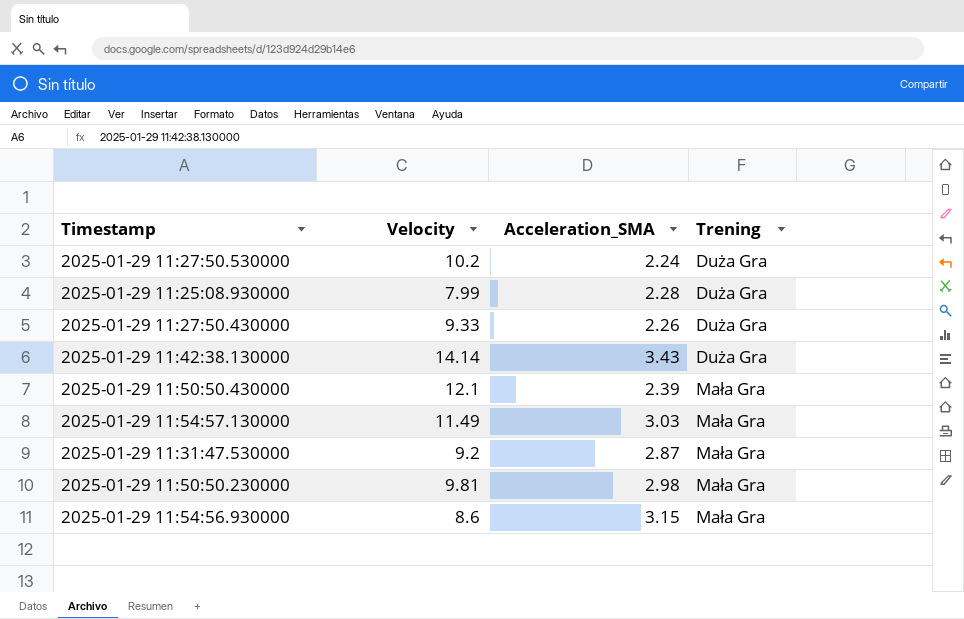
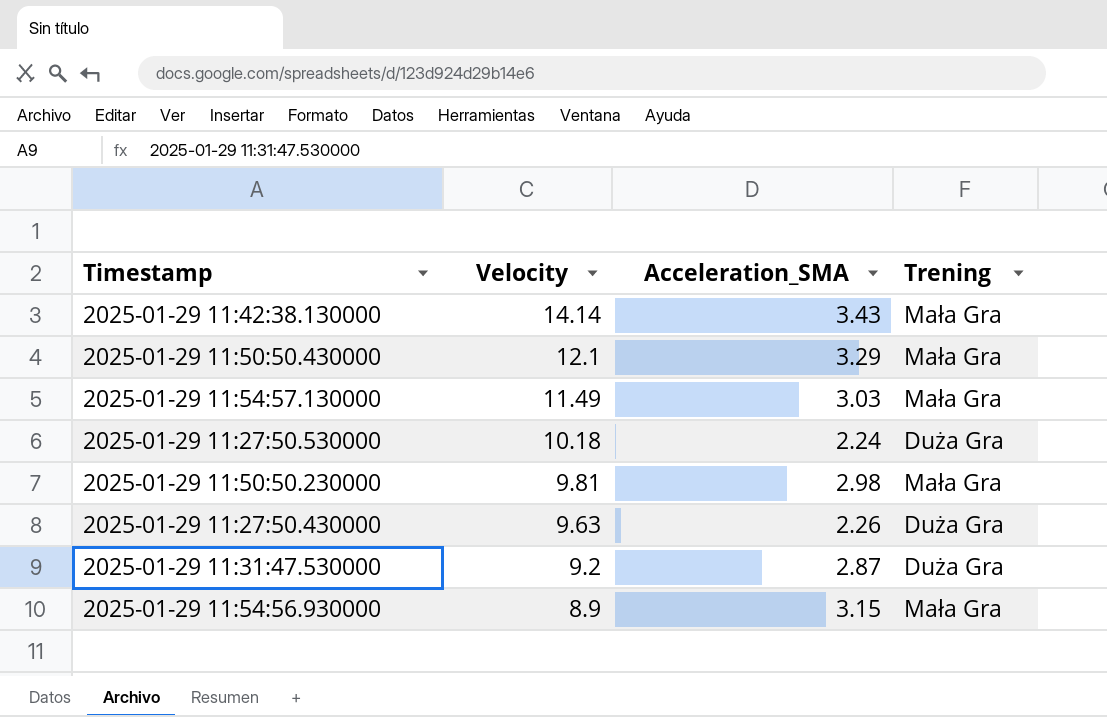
row order: Trening ascending -> Velocity descending
row 2025-01-29 11:25:08.930000: 7.99 | 2.28 | Duża Gra -> none
2025-01-29 11:42:38.130000 | Trening: Duża Gra -> Mała Gra
2025-01-29 11:50:50.430000 | Acceleration_SMA: 2.39 -> 3.29
2025-01-29 11:27:50.530000 | Velocity: 10.2 -> 10.18
2025-01-29 11:27:50.430000 | Velocity: 9.33 -> 9.63
2025-01-29 11:31:47.530000 | Trening: Mała Gra -> Duża Gra
2025-01-29 11:54:56.930000 | Velocity: 8.6 -> 8.9

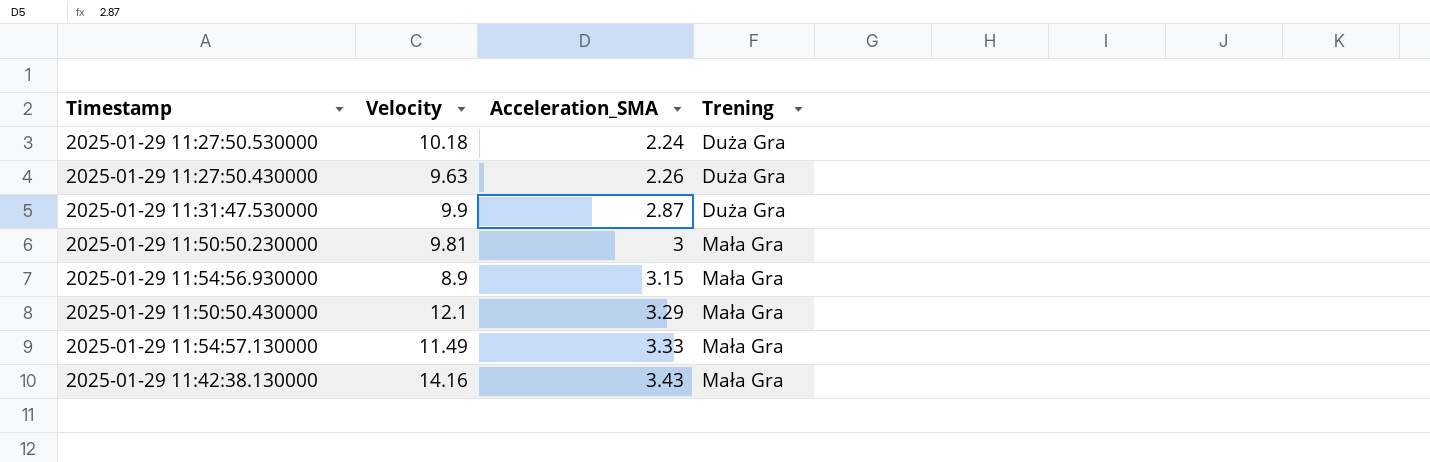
row order: Velocity descending -> Acceleration_SMA ascending
2025-01-29 11:31:47.530000 | Velocity: 9.2 -> 9.9
2025-01-29 11:50:50.230000 | Acceleration_SMA: 2.98 -> 3
2025-01-29 11:54:57.130000 | Acceleration_SMA: 3.03 -> 3.33
2025-01-29 11:42:38.130000 | Velocity: 14.14 -> 14.16

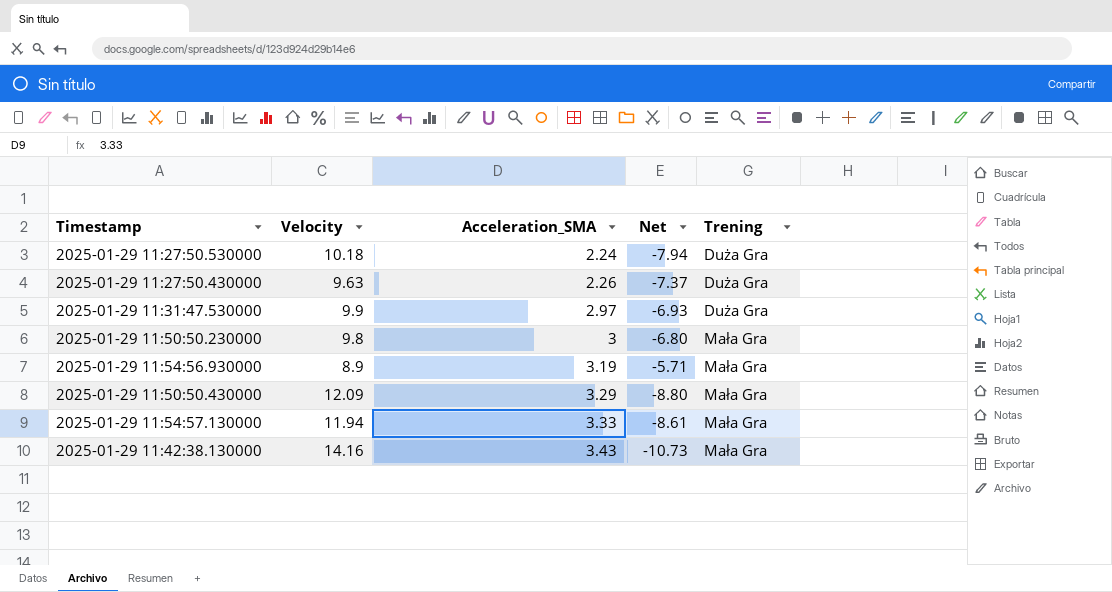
column Net | formula: none -> [Acceleration_SMA] - [Velocity]
2025-01-29 11:31:47.530000 | Acceleration_SMA: 2.87 -> 2.97
2025-01-29 11:50:50.230000 | Velocity: 9.81 -> 9.8
2025-01-29 11:54:56.930000 | Acceleration_SMA: 3.15 -> 3.19
2025-01-29 11:50:50.430000 | Velocity: 12.1 -> 12.09
2025-01-29 11:54:57.130000 | Velocity: 11.49 -> 11.94

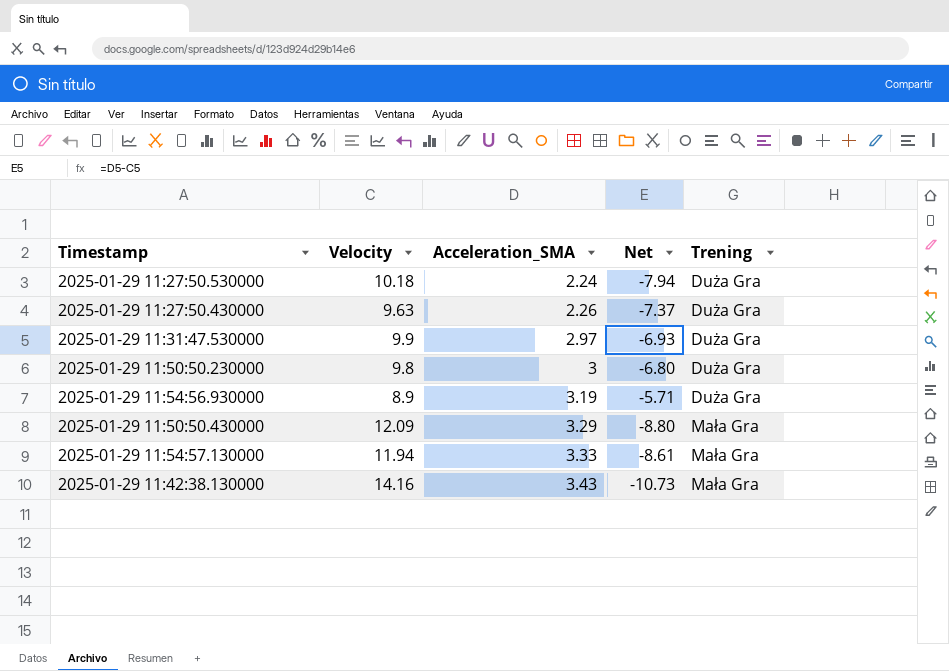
2025-01-29 11:50:50.230000 | Trening: Mała Gra -> Duża Gra
2025-01-29 11:54:56.930000 | Trening: Mała Gra -> Duża Gra

